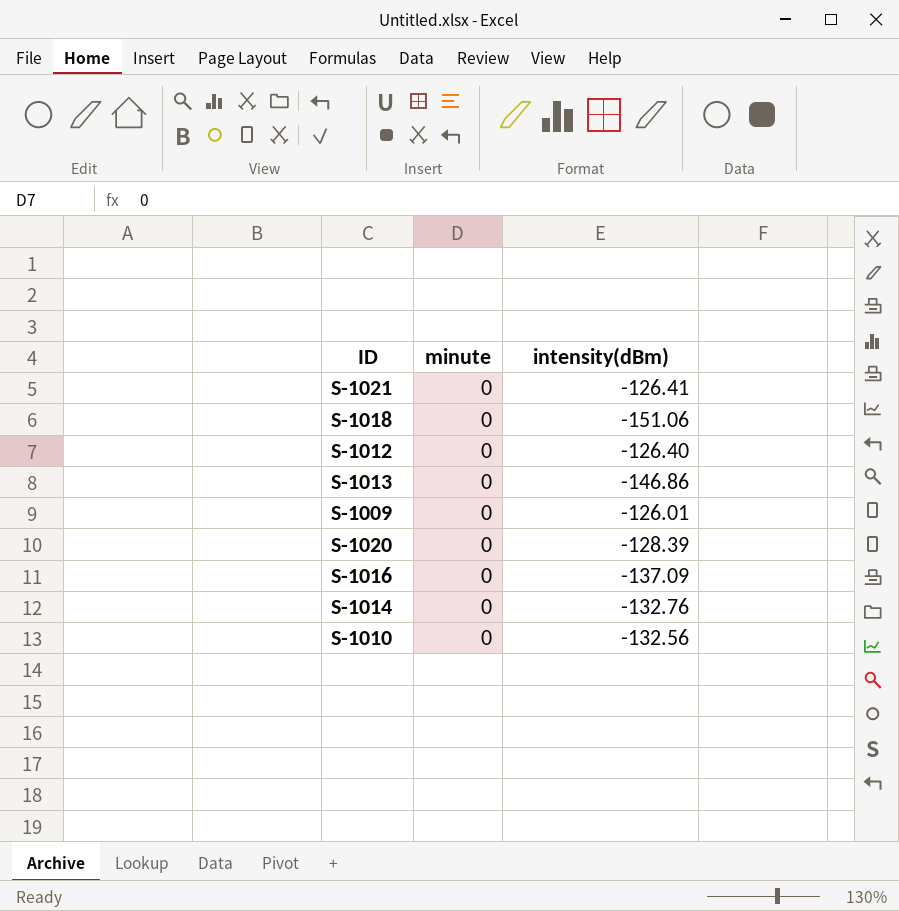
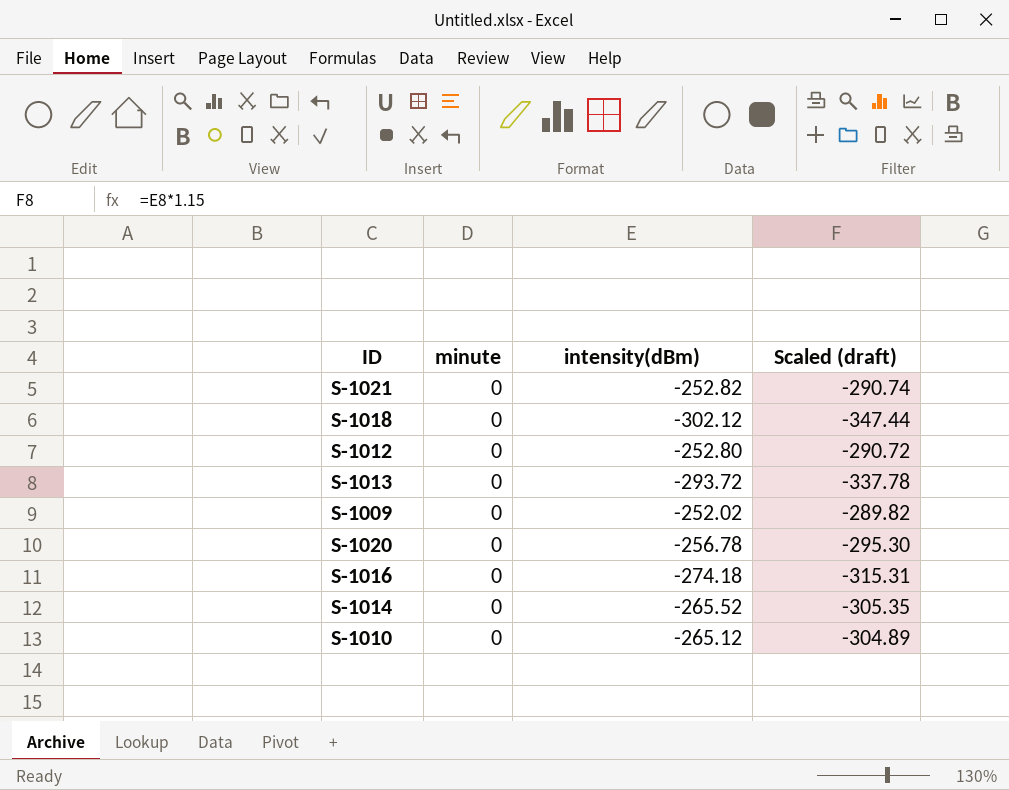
column Scaled (draft) | formula: none -> [intensity(dBm)] * 1.15
S-1021 | intensity(dBm): -126.41 -> -252.82
S-1018 | intensity(dBm): -151.06 -> -302.12
S-1012 | intensity(dBm): -126.40 -> -252.80
S-1013 | intensity(dBm): -146.86 -> -293.72
S-1009 | intensity(dBm): -126.01 -> -252.02
S-1020 | intensity(dBm): -128.39 -> -256.78
S-1016 | intensity(dBm): -137.09 -> -274.18
S-1014 | intensity(dBm): -132.76 -> -265.52
S-1010 | intensity(dBm): -132.56 -> -265.12

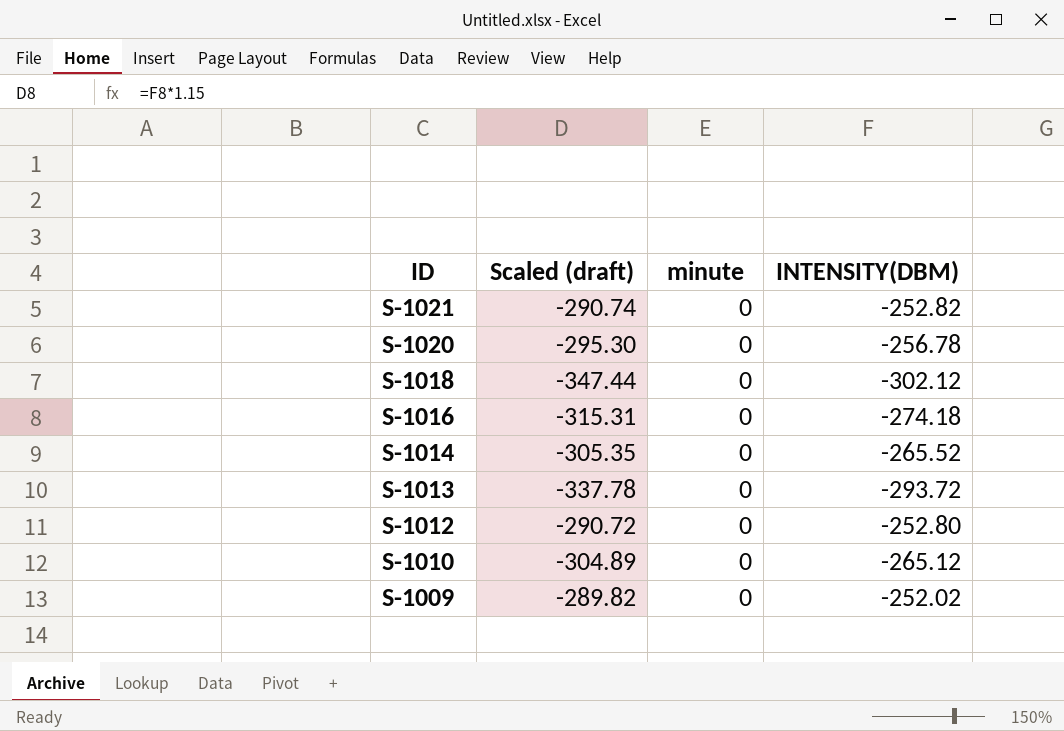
row order: none -> ID descending
column Scaled (draft) | position: 4 -> 2
column name: intensity(dBm) -> INTENSITY(DBM)

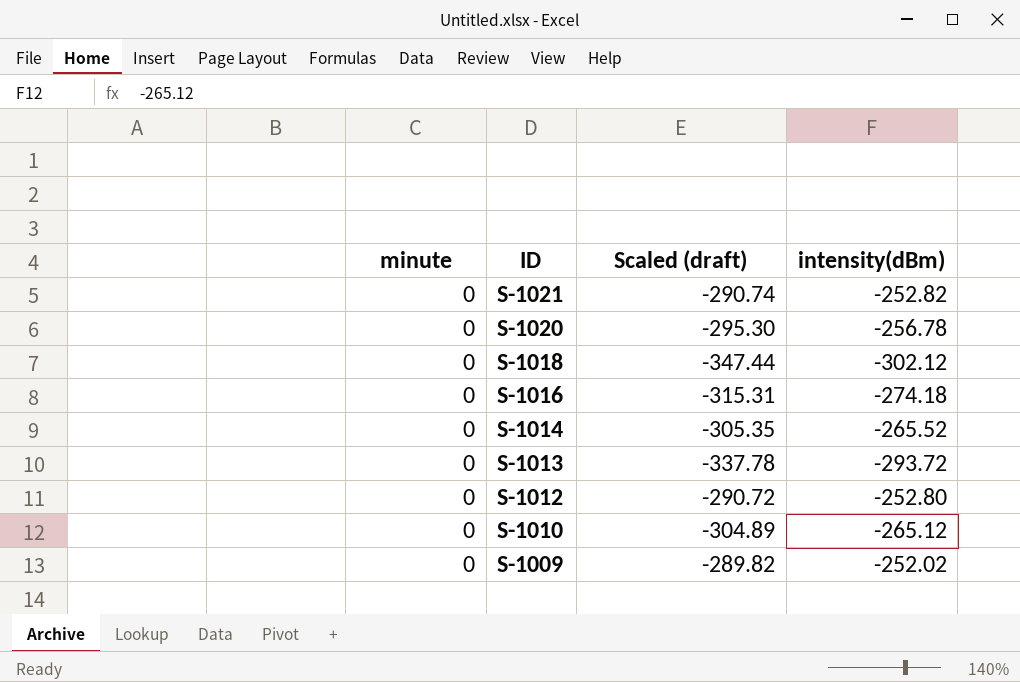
column minute | position: 3 -> 1
column name: INTENSITY(DBM) -> intensity(dBm)

